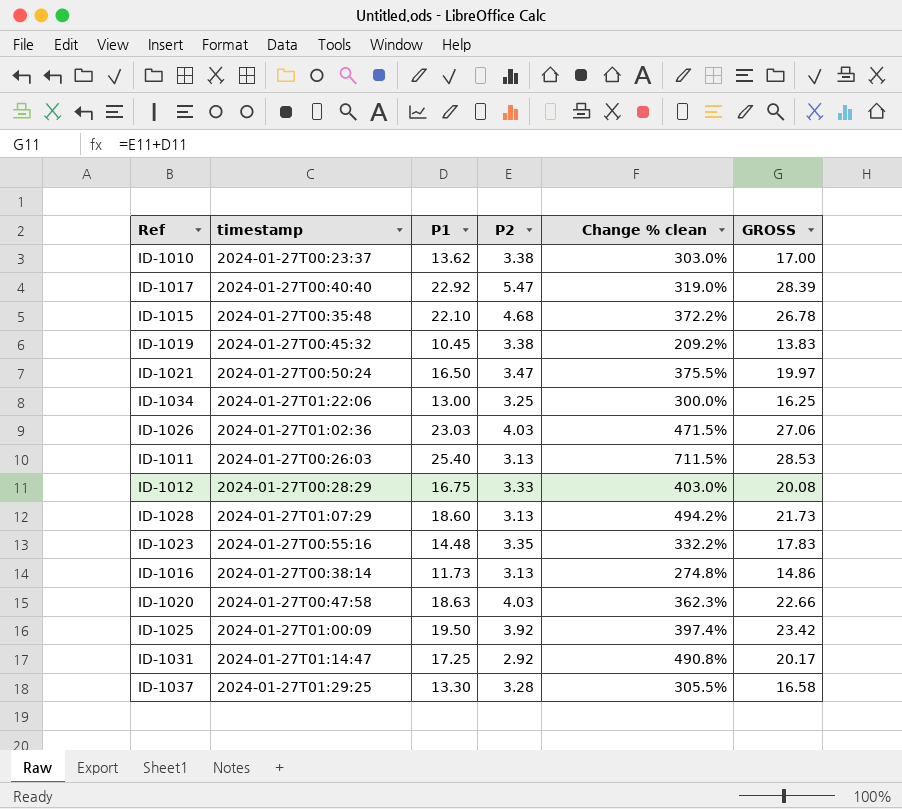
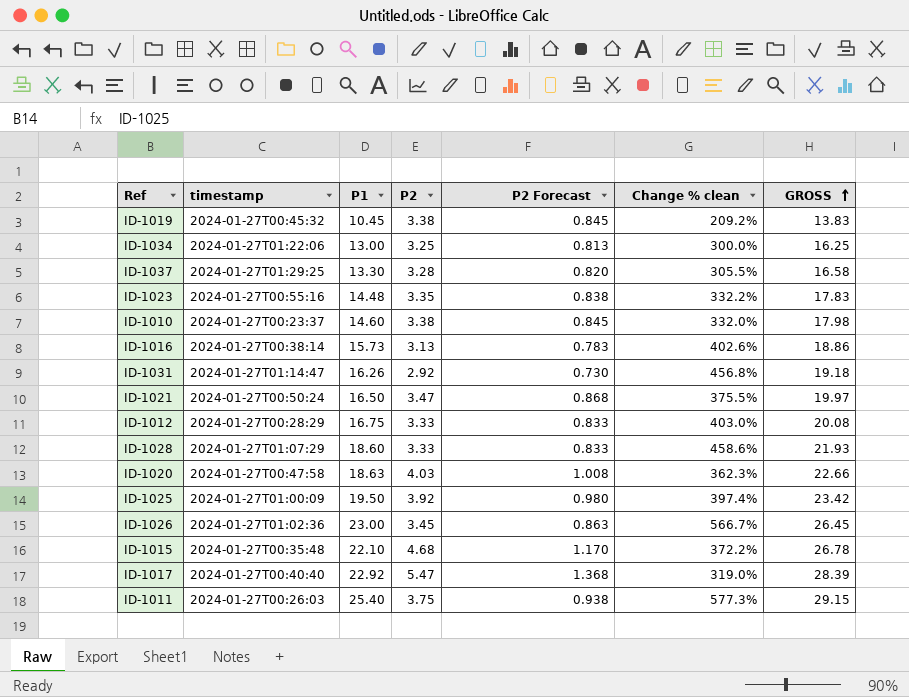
row order: none -> GROSS ascending
column P2 Forecast | formula: none -> [P2] * 0.25
ID-1010 | P1: 13.62 -> 14.60
ID-1010 | Change % clean: 303.0% -> 332.0%
ID-1010 | GROSS: 17.00 -> 17.98
ID-1016 | P1: 11.73 -> 15.73
ID-1016 | Change % clean: 274.8% -> 402.6%
ID-1016 | GROSS: 14.86 -> 18.86
ID-1031 | P1: 17.25 -> 16.26
ID-1031 | Change % clean: 490.8% -> 456.8%
ID-1031 | GROSS: 20.17 -> 19.18
ID-1028 | P2: 3.13 -> 3.33
ID-1028 | Change % clean: 494.2% -> 458.6%
ID-1028 | GROSS: 21.73 -> 21.93
ID-1026 | P1: 23.03 -> 23.00
ID-1026 | P2: 4.03 -> 3.45
ID-1026 | Change % clean: 471.5% -> 566.7%
ID-1026 | GROSS: 27.06 -> 26.45
ID-1011 | P2: 3.13 -> 3.75
ID-1011 | Change % clean: 711.5% -> 577.3%
ID-1011 | GROSS: 28.53 -> 29.15

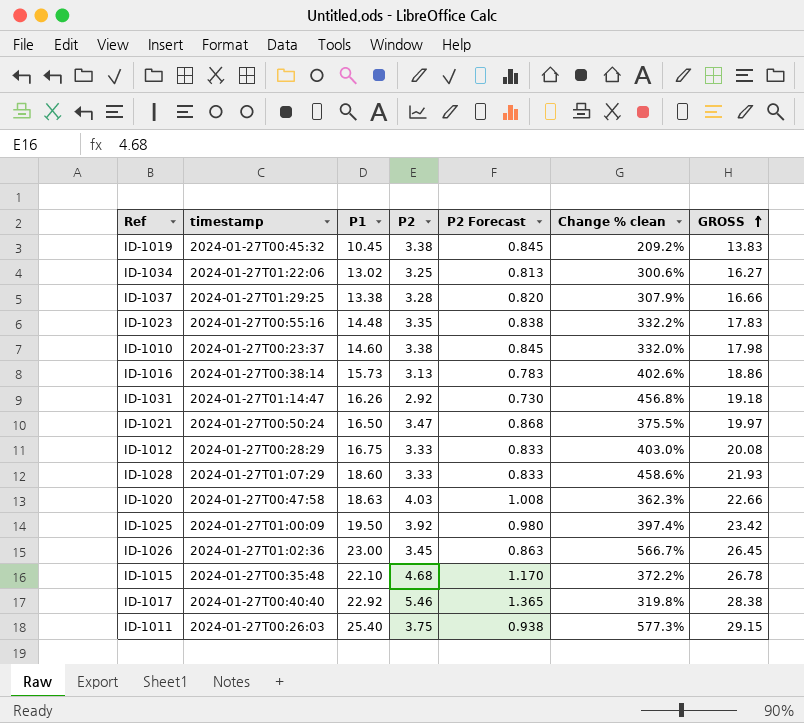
ID-1034 | P1: 13.00 -> 13.02
ID-1034 | Change % clean: 300.0% -> 300.6%
ID-1034 | GROSS: 16.25 -> 16.27
ID-1037 | P1: 13.30 -> 13.38
ID-1037 | Change % clean: 305.5% -> 307.9%
ID-1037 | GROSS: 16.58 -> 16.66
ID-1017 | P2: 5.47 -> 5.46
ID-1017 | P2 Forecast: 1.368 -> 1.365
ID-1017 | Change % clean: 319.0% -> 319.8%
ID-1017 | GROSS: 28.39 -> 28.38

